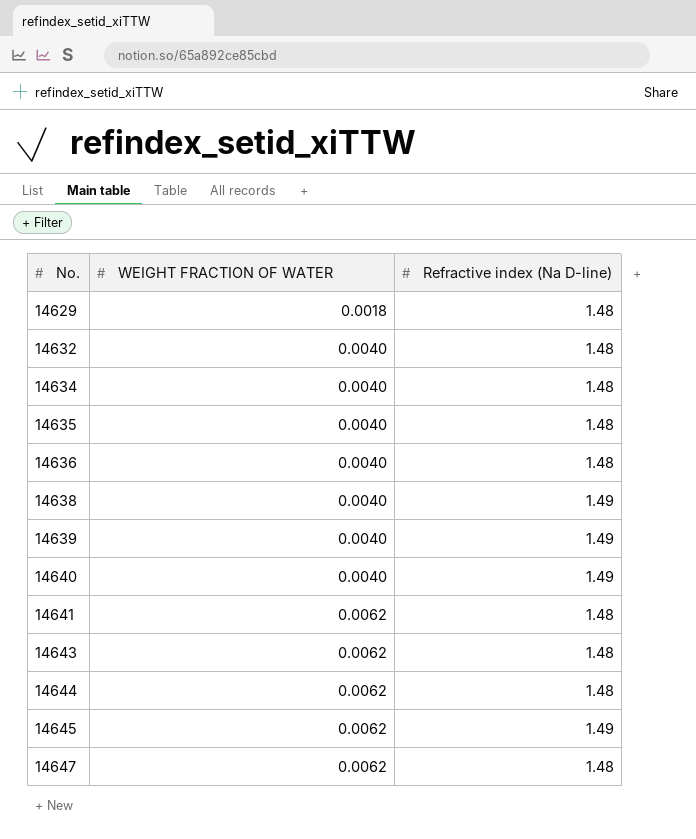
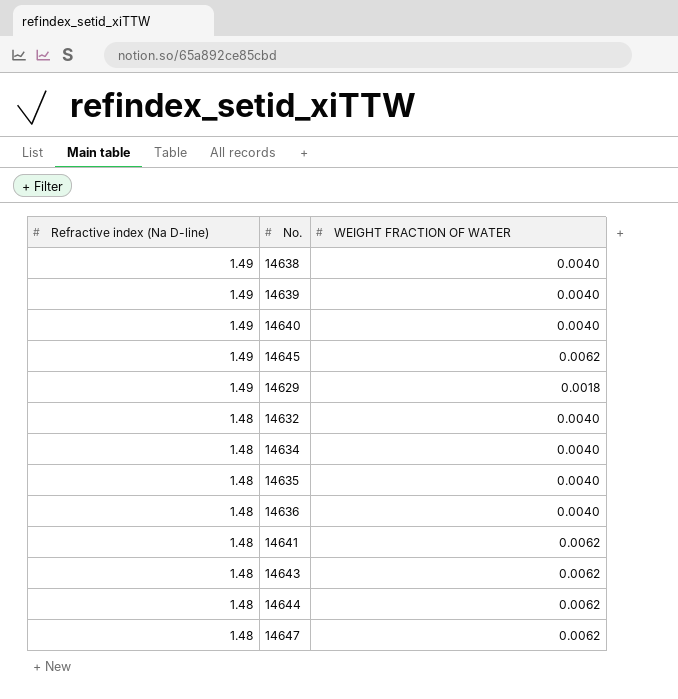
row order: No. ascending -> Refractive index (Na D-line) descending
column Refractive index (Na D-line) | position: 3 -> 1
14629 | Refractive index (Na D-line): 1.48 -> 1.49

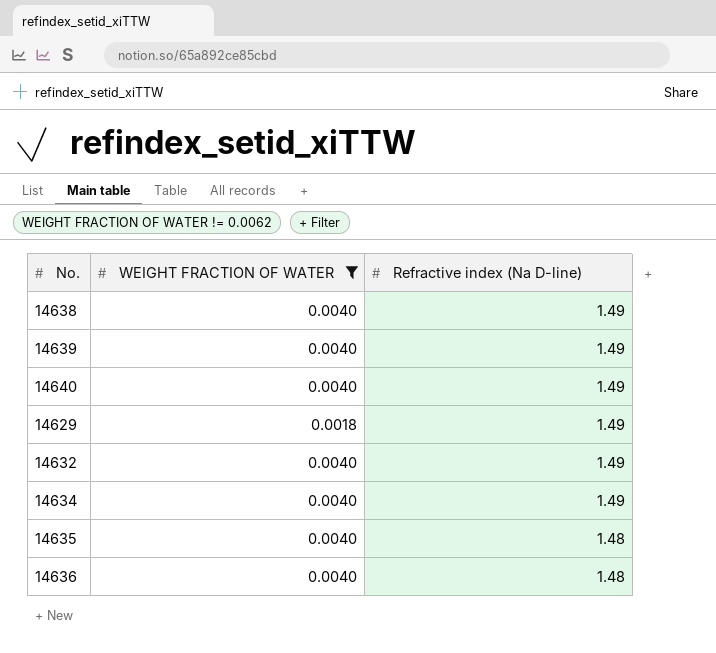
filter: none -> WEIGHT FRACTION OF WATER != 0.0062
column Refractive index (Na D-line) | position: 1 -> 3
14632 | Refractive index (Na D-line): 1.48 -> 1.49
14634 | Refractive index (Na D-line): 1.48 -> 1.49

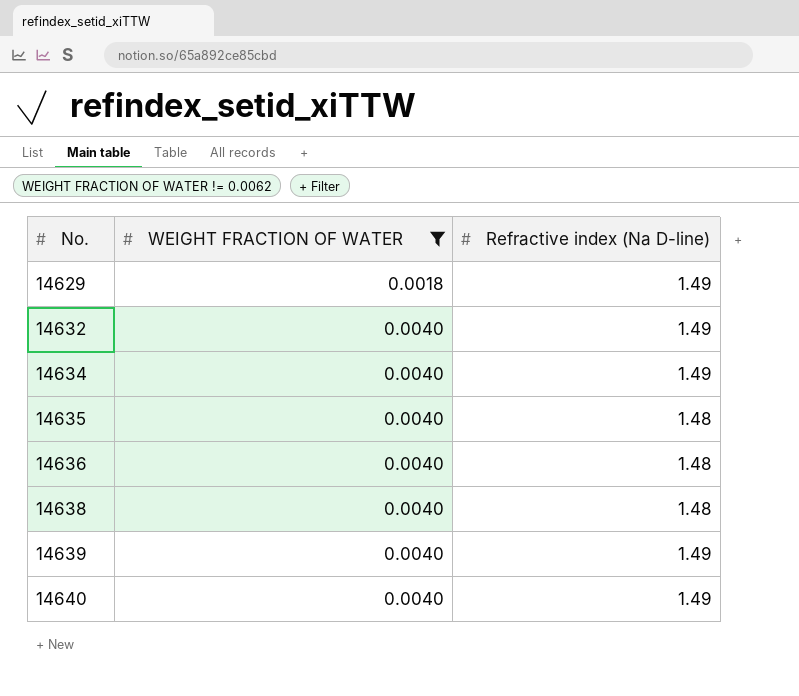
row order: Refractive index (Na D-line) descending -> No. ascending
14638 | Refractive index (Na D-line): 1.49 -> 1.48

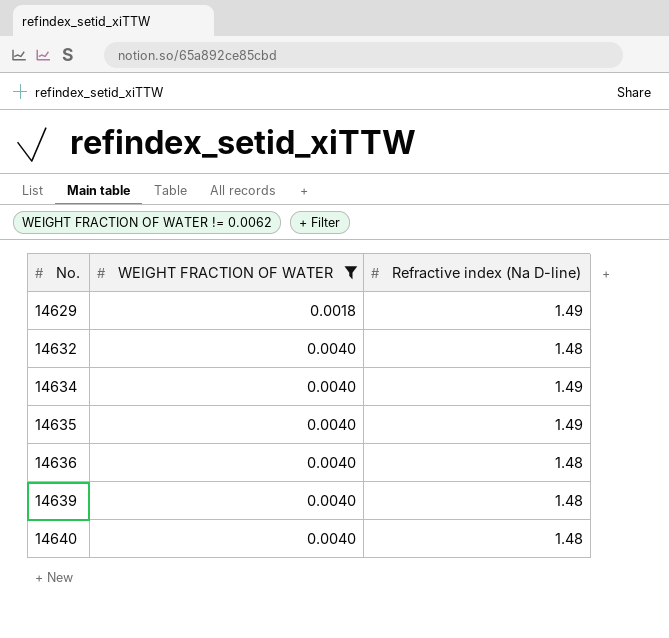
row 14638: 0.0040 | 1.48 -> none
14632 | Refractive index (Na D-line): 1.49 -> 1.48
14635 | Refractive index (Na D-line): 1.48 -> 1.49
14639 | Refractive index (Na D-line): 1.49 -> 1.48
14640 | Refractive index (Na D-line): 1.49 -> 1.48

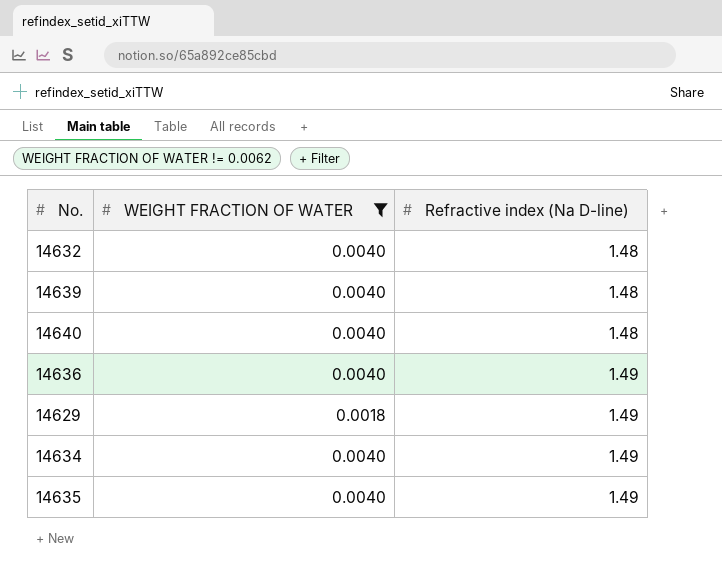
row order: No. ascending -> Refractive index (Na D-line) ascending
14636 | Refractive index (Na D-line): 1.48 -> 1.49

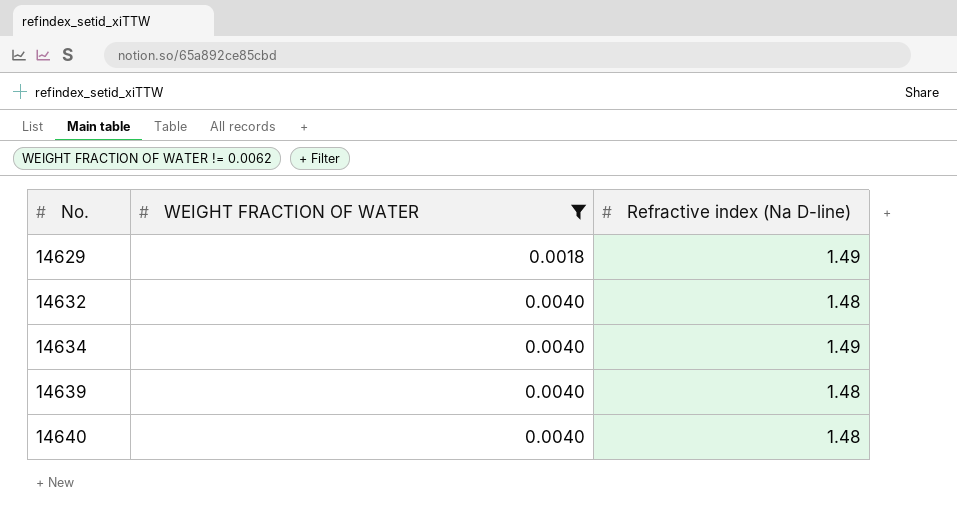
row order: Refractive index (Na D-line) ascending -> No. ascending
row 14636: 0.0040 | 1.49 -> none
row 14635: 0.0040 | 1.49 -> none

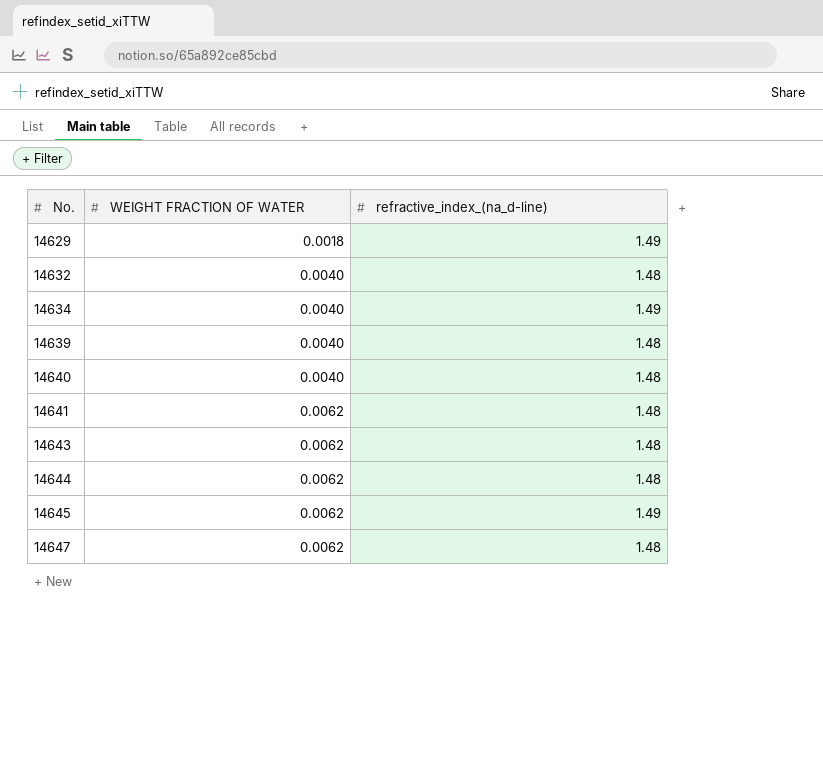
filter: WEIGHT FRACTION OF WATER != 0.0062 -> none
column name: Refractive index (Na D-line) -> refractive_index_(na_d-line)

